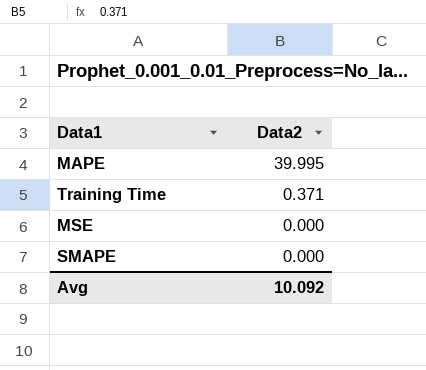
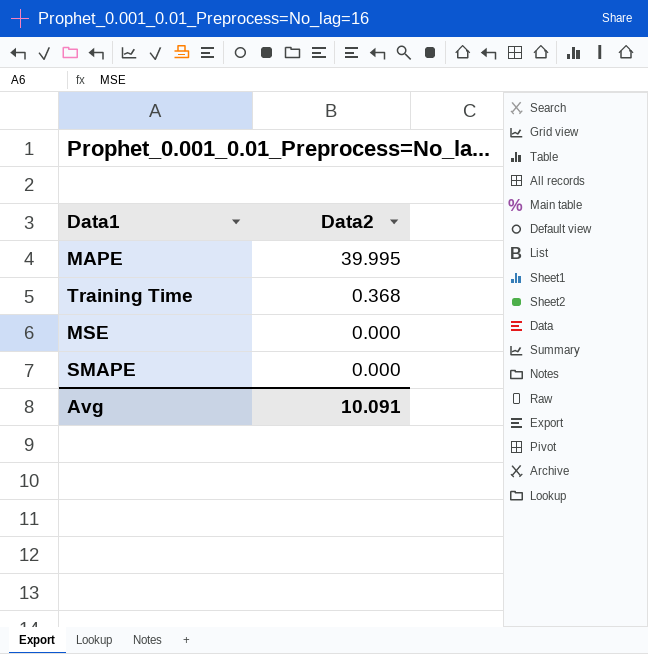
Training Time | Data2: 0.371 -> 0.368
Avg | Data2: 10.092 -> 10.091

